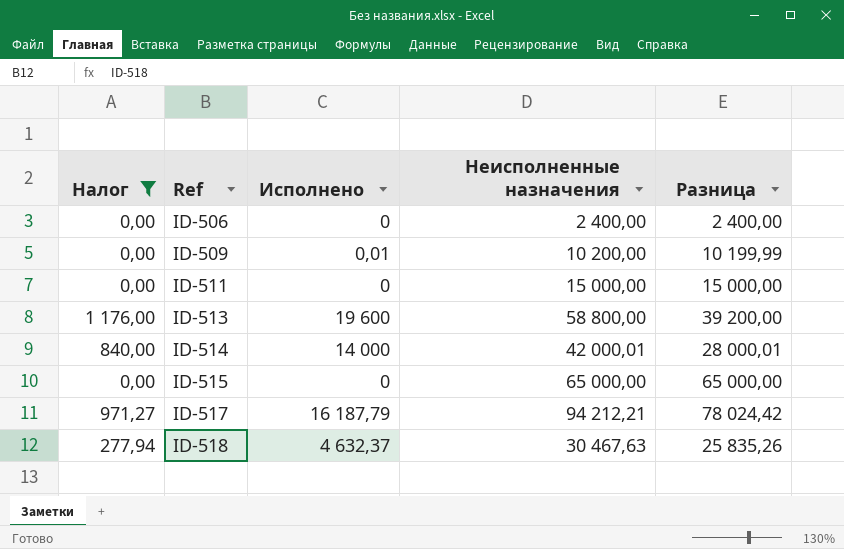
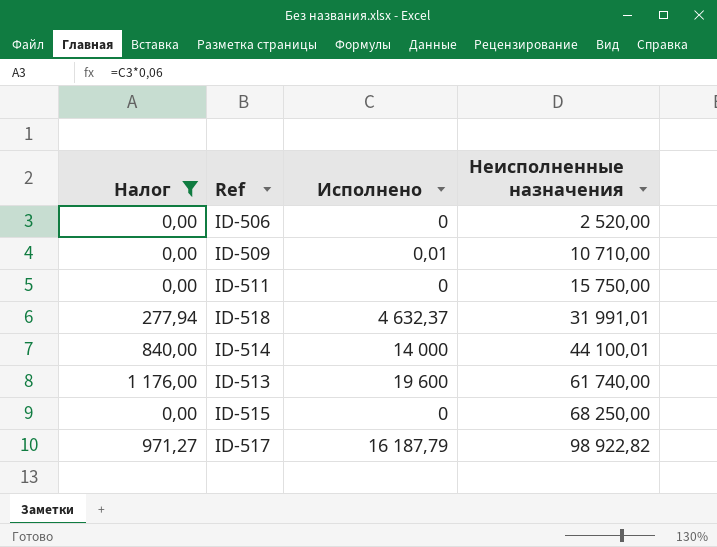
row order: Ref ascending -> Неисполненные назначения ascending
column Разница | formula: [Неисполненные назначения] - [Исполнено] -> none
ID-506 | Неисполненные назначения: 2 400,00 -> 2 520,00
ID-509 | Неисполненные назначения: 10 200,00 -> 10 710,00
ID-511 | Неисполненные назначения: 15 000,00 -> 15 750,00
ID-518 | Неисполненные назначения: 30 467,63 -> 31 991,01
ID-514 | Неисполненные назначения: 42 000,01 -> 44 100,01
ID-513 | Неисполненные назначения: 58 800,00 -> 61 740,00
ID-515 | Неисполненные назначения: 65 000,00 -> 68 250,00
ID-517 | Неисполненные назначения: 94 212,21 -> 98 922,82

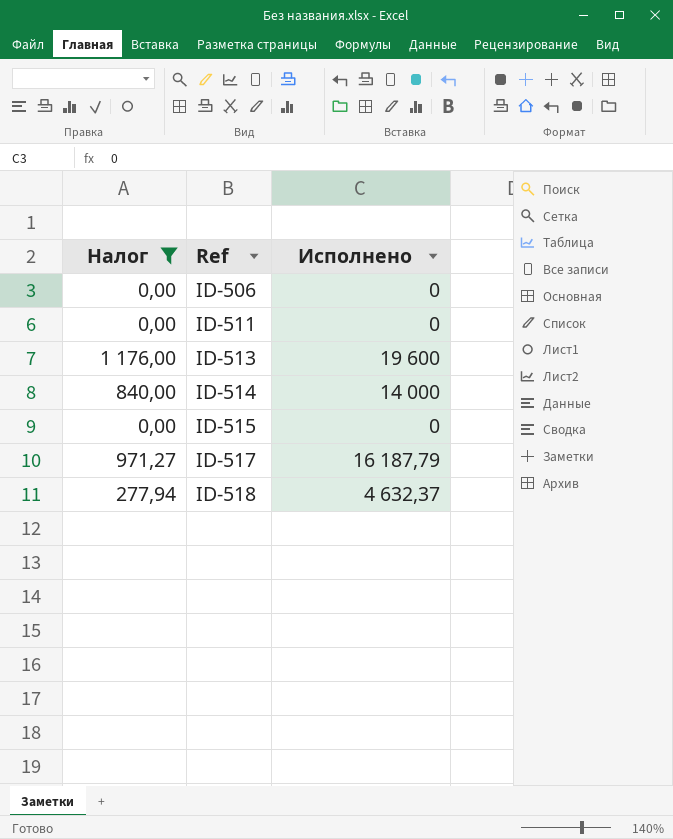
row order: Неисполненные назначения ascending -> Ref ascending
column Неисполненные назначения | position: 4 -> none
row ID-509: 0,00 | 0,01 | 10 710,00 -> none

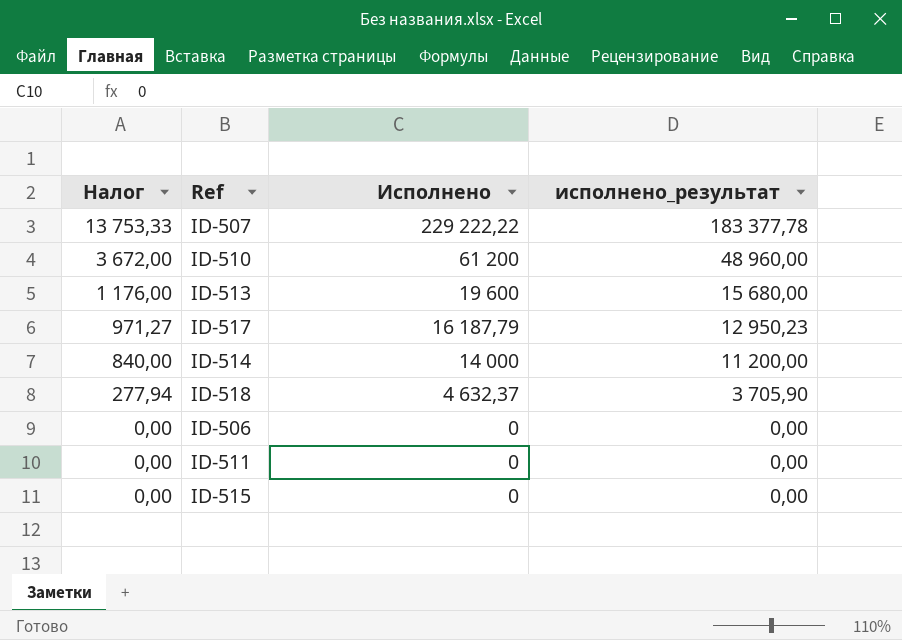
filter: Налог <= 1 176,00 -> none
row order: Ref ascending -> Налог descending
column исполнено_результат | formula: none -> [Исполнено] * 0,8

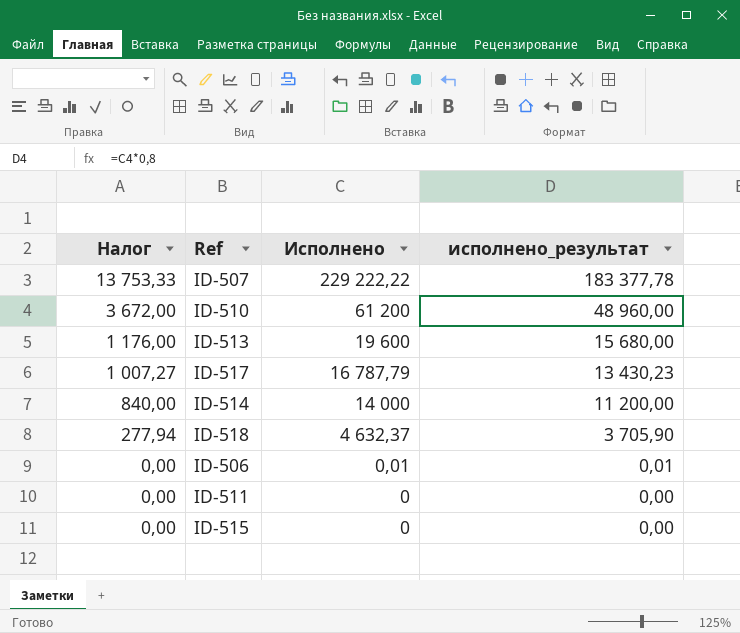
ID-517 | Налог: 971,27 -> 1 007,27
ID-517 | Исполнено: 16 187,79 -> 16 787,79
ID-517 | исполнено_результат: 12 950,23 -> 13 430,23
ID-506 | Исполнено: 0 -> 0,01
ID-506 | исполнено_результат: 0,00 -> 0,01

